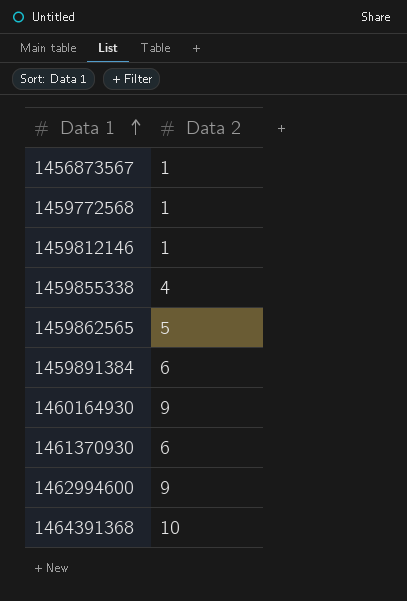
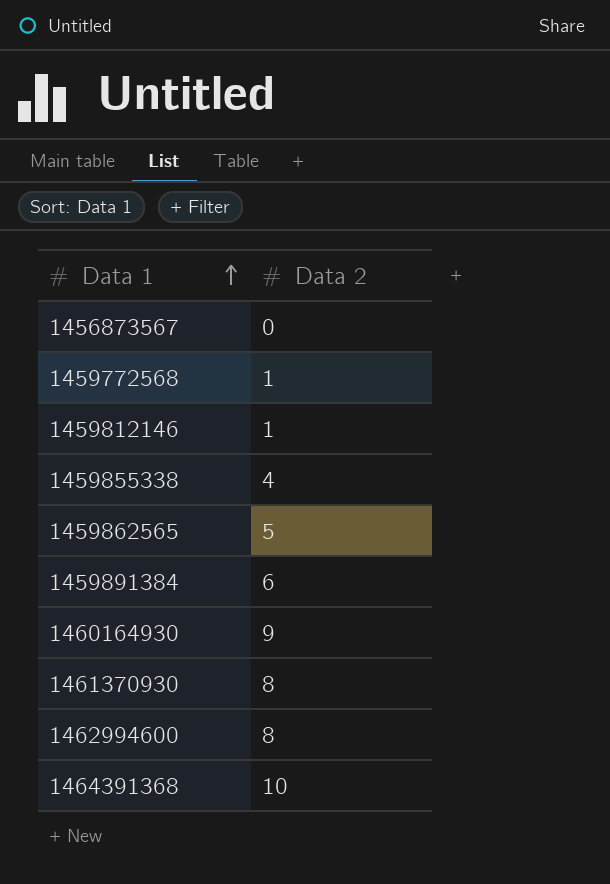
1456873567 | Data 2: 1 -> 0
1461370930 | Data 2: 6 -> 8
1462994600 | Data 2: 9 -> 8

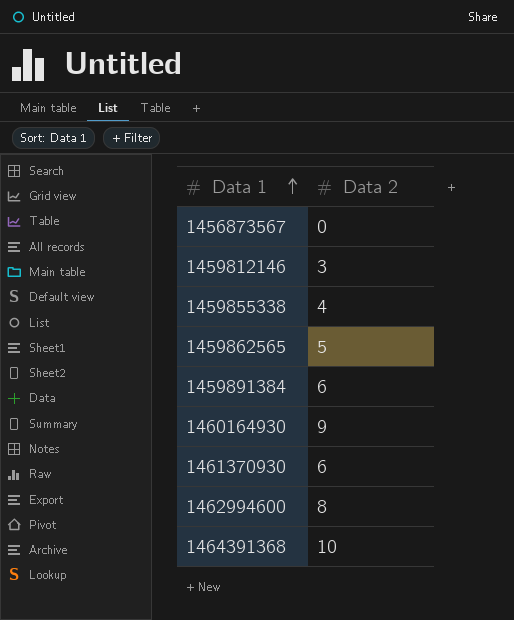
row 1459772568: 1 -> none
1459812146 | Data 2: 1 -> 3
1461370930 | Data 2: 8 -> 6

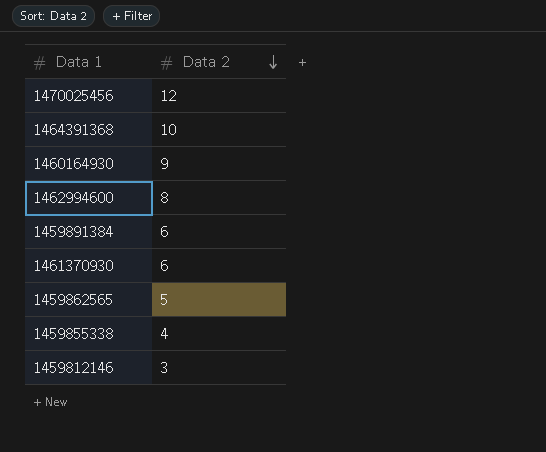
row order: Data 1 ascending -> Data 2 descending
row 1456873567: 0 -> none
row 1470025456: none -> 12

